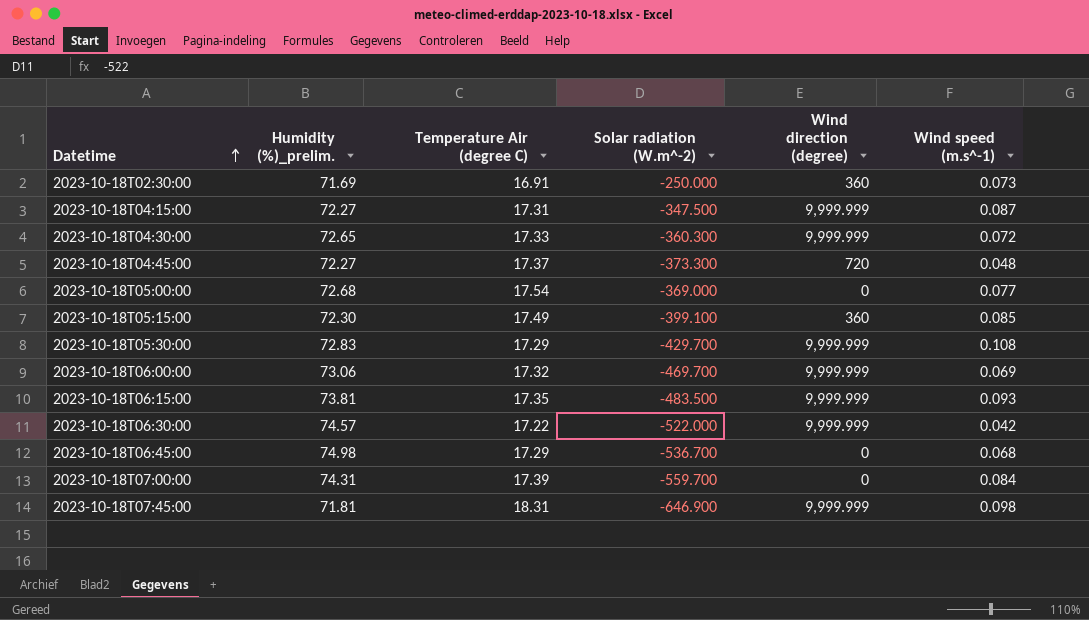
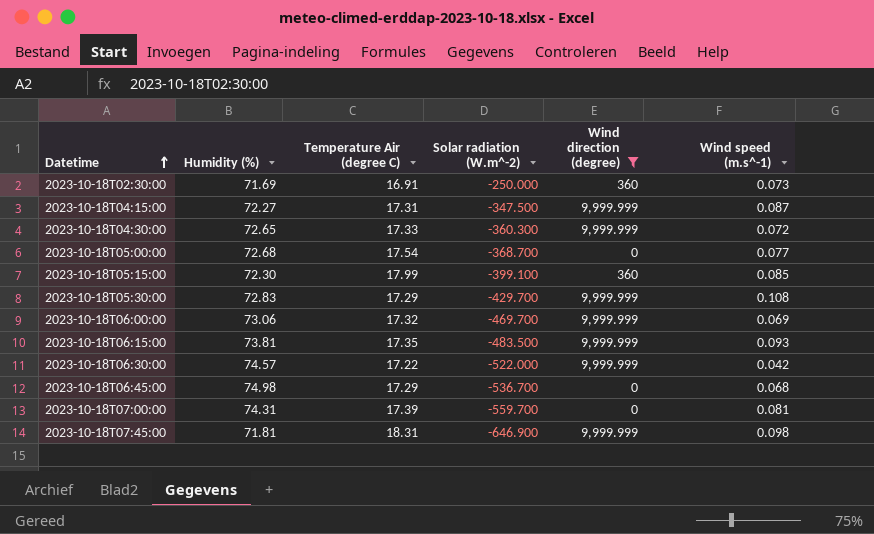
filter: none -> Wind direction (degree) != 720
column name: Humidity (%)_prelim. -> Humidity (%)
2023-10-18T05:00:00 | Solar radiation (W.m^-2): -369.000 -> -368.700
2023-10-18T05:15:00 | Temperature Air (degree C): 17.49 -> 17.99
2023-10-18T07:00:00 | Wind speed (m.s^-1): 0.084 -> 0.081

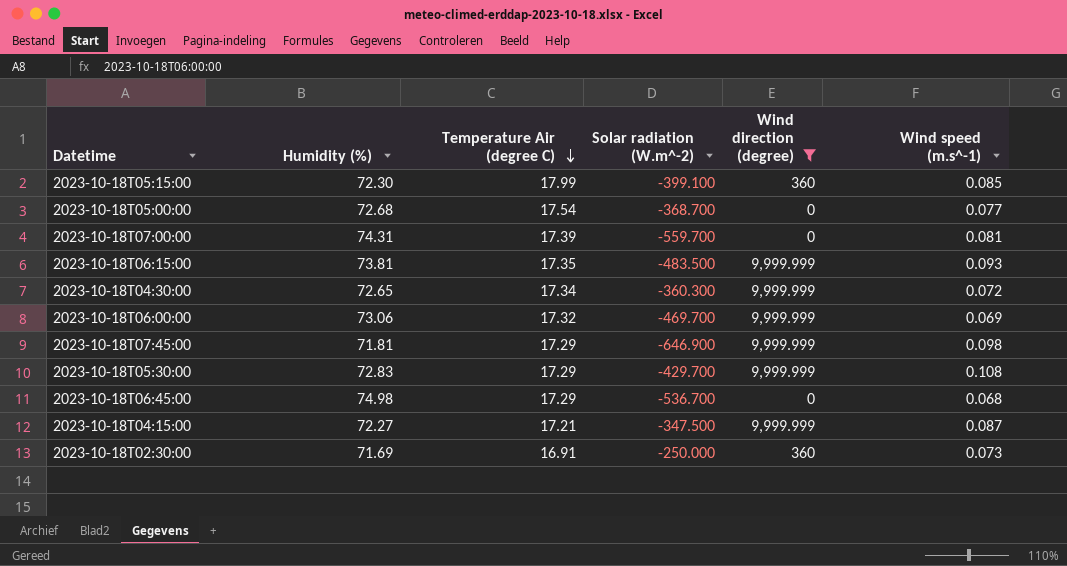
row order: Datetime ascending -> Temperature Air (degree C) descending
row 2023-10-18T06:30:00: 74.57 | 17.22 | -522.000 | 9,999.999 | 0.042 -> none
2023-10-18T04:30:00 | Temperature Air (degree C): 17.33 -> 17.34
2023-10-18T07:45:00 | Temperature Air (degree C): 18.31 -> 17.29
2023-10-18T04:15:00 | Temperature Air (degree C): 17.31 -> 17.21

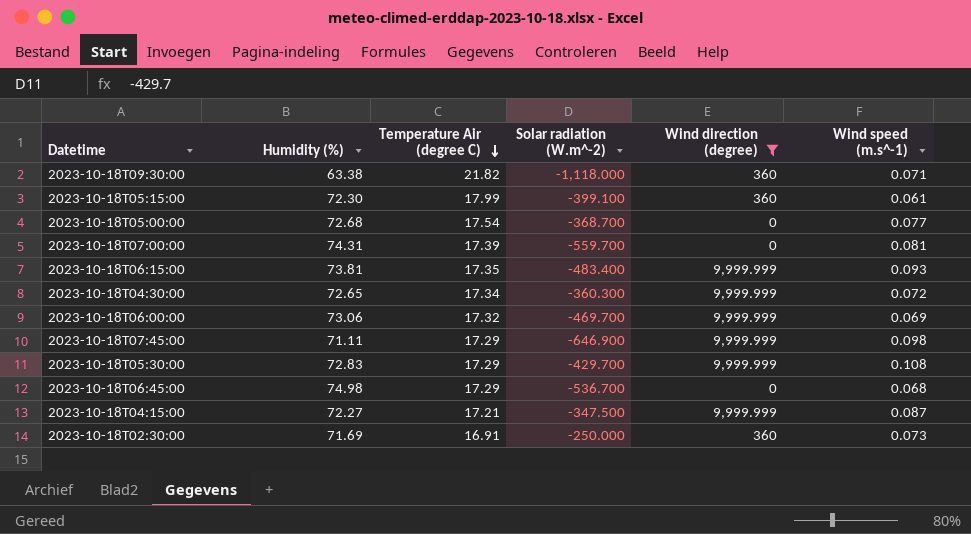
row 2023-10-18T09:30:00: none -> 63.38 | 21.82 | -1,118.000 | 360 | 0.071
2023-10-18T05:15:00 | Wind speed (m.s^-1): 0.085 -> 0.061
2023-10-18T06:15:00 | Solar radiation (W.m^-2): -483.500 -> -483.400
2023-10-18T07:45:00 | Humidity (%): 71.81 -> 71.11

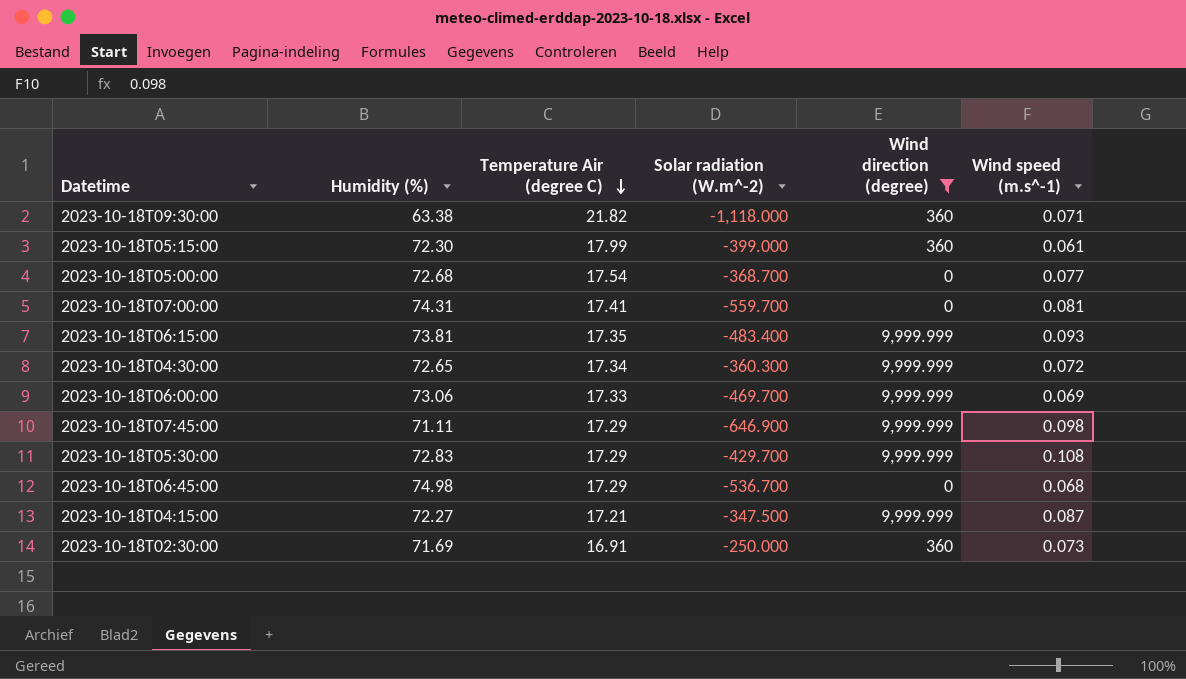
2023-10-18T05:15:00 | Solar radiation (W.m^-2): -399.100 -> -399.000
2023-10-18T07:00:00 | Temperature Air (degree C): 17.39 -> 17.41
2023-10-18T06:00:00 | Temperature Air (degree C): 17.32 -> 17.33

